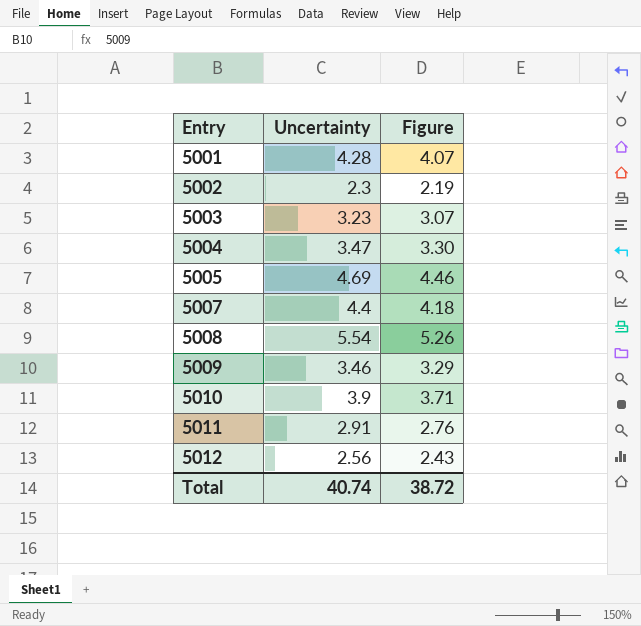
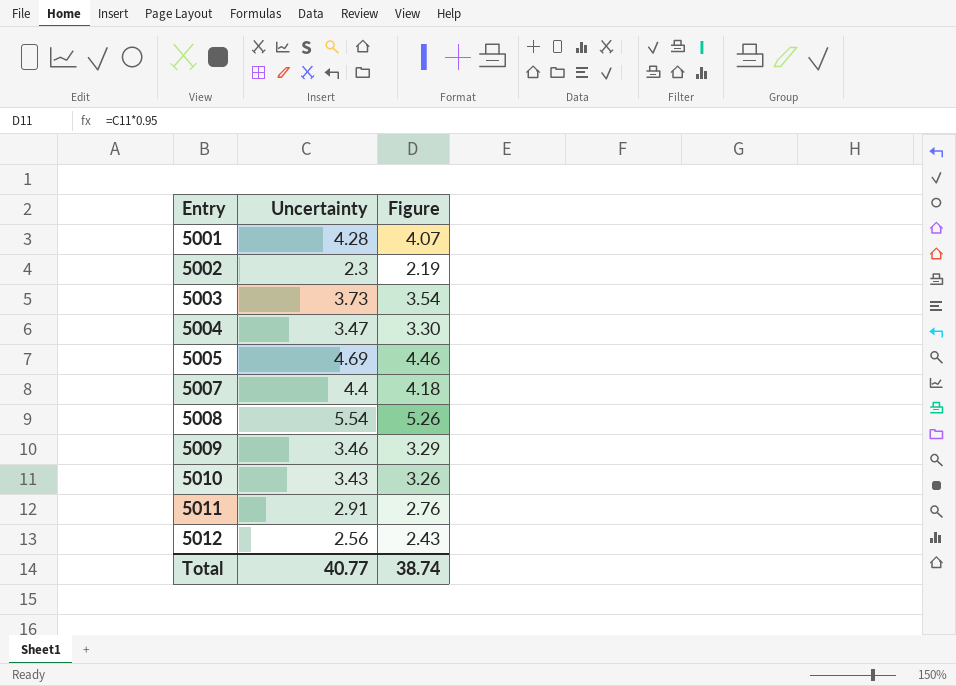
5003 | Uncertainty: 3.23 -> 3.73
5003 | Figure: 3.07 -> 3.54
5010 | Uncertainty: 3.9 -> 3.43
5010 | Figure: 3.71 -> 3.26
Total | Uncertainty: 40.74 -> 40.77
Total | Figure: 38.72 -> 38.74

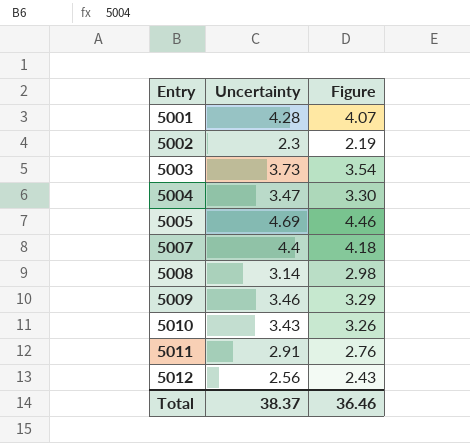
5008 | Uncertainty: 5.54 -> 3.14
5008 | Figure: 5.26 -> 2.98
Total | Uncertainty: 40.77 -> 38.37
Total | Figure: 38.74 -> 36.46

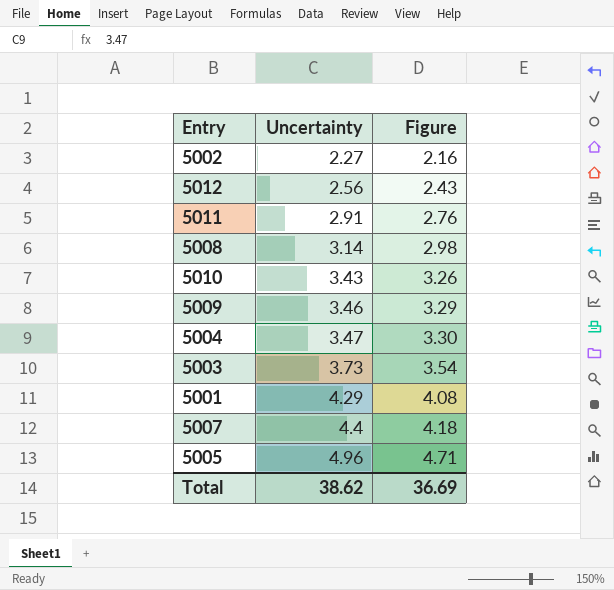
row order: Entry ascending -> Uncertainty ascending
5002 | Uncertainty: 2.3 -> 2.27
5002 | Figure: 2.19 -> 2.16
5001 | Uncertainty: 4.28 -> 4.29
5001 | Figure: 4.07 -> 4.08
5005 | Uncertainty: 4.69 -> 4.96
5005 | Figure: 4.46 -> 4.71
Total | Uncertainty: 38.37 -> 38.62
Total | Figure: 36.46 -> 36.69

